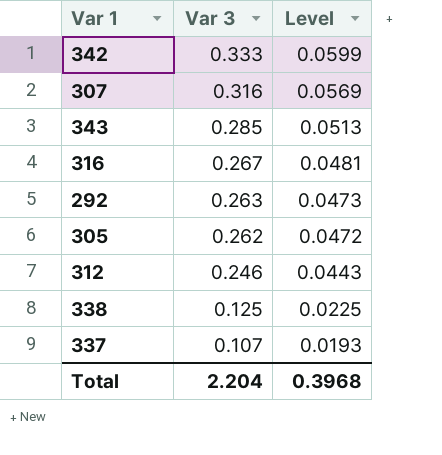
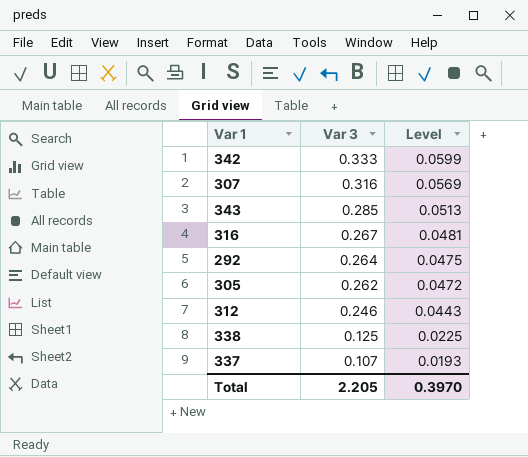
292 | Var 3: 0.263 -> 0.264
292 | Level: 0.0473 -> 0.0475
Total | Var 3: 2.204 -> 2.205
Total | Level: 0.3968 -> 0.3970

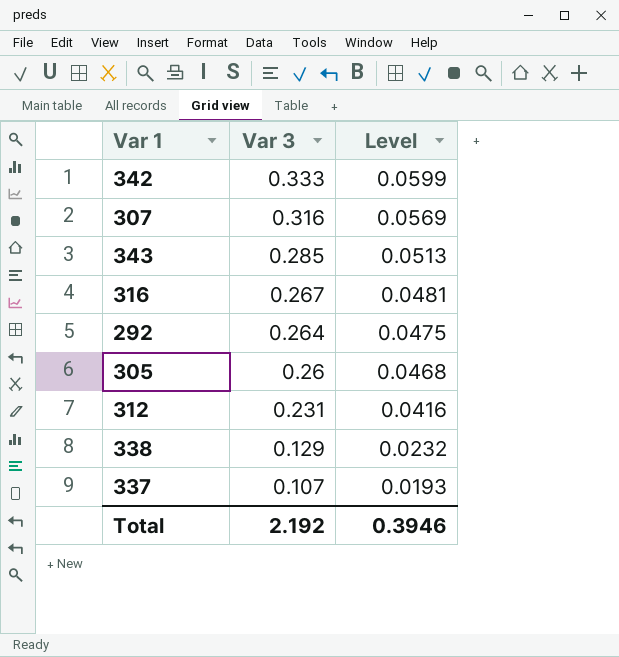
305 | Var 3: 0.262 -> 0.26
305 | Level: 0.0472 -> 0.0468
312 | Var 3: 0.246 -> 0.231
312 | Level: 0.0443 -> 0.0416
338 | Var 3: 0.125 -> 0.129
338 | Level: 0.0225 -> 0.0232
Total | Var 3: 2.205 -> 2.192
Total | Level: 0.3970 -> 0.3946

